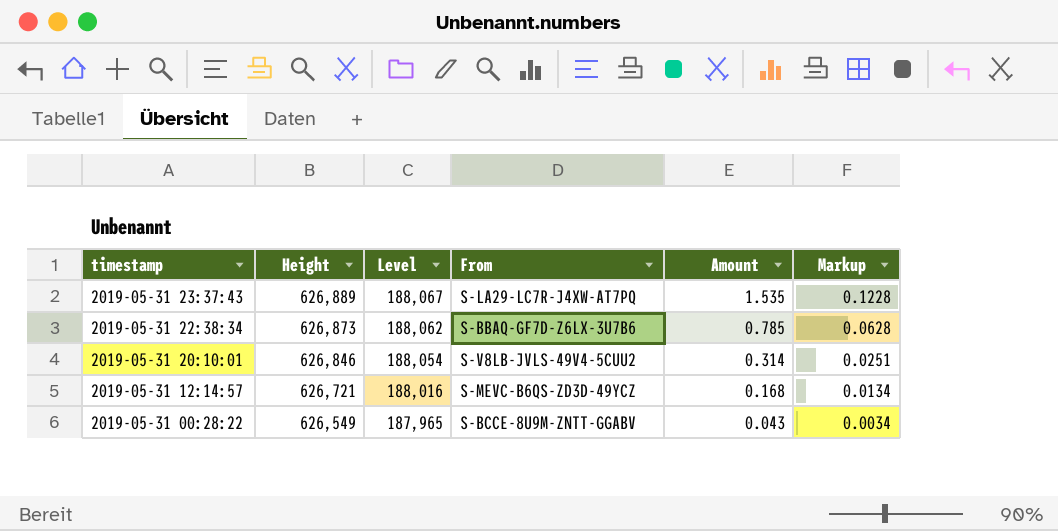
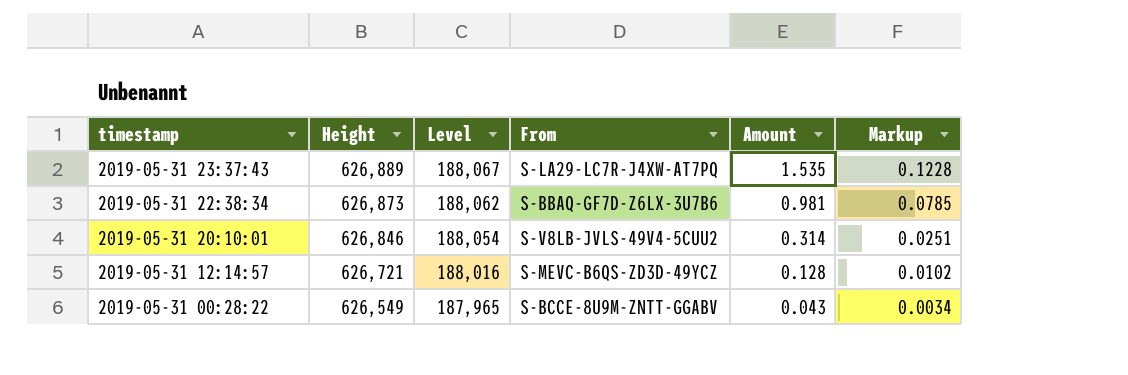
2019-05-31 22:38:34 | Amount: 0.785 -> 0.981
2019-05-31 22:38:34 | Markup: 0.0628 -> 0.0785
2019-05-31 12:14:57 | Amount: 0.168 -> 0.128
2019-05-31 12:14:57 | Markup: 0.0134 -> 0.0102

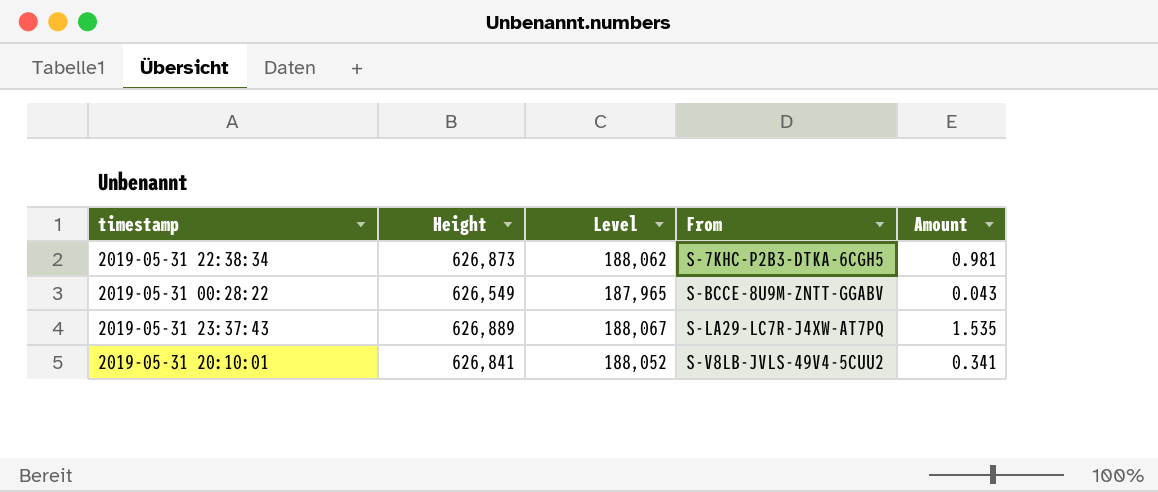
row order: timestamp descending -> From ascending
column Markup | formula: [Amount] * 0.08 -> none
row 2019-05-31 12:14:57: 626,721 | 188,016 | S-MEVC-B6QS-ZD3D-49YCZ | 0.128 | 0.0102 -> none
2019-05-31 22:38:34 | From: S-BBAQ-GF7D-Z6LX-3U7B6 -> S-7KHC-P2B3-DTKA-6CGH5
2019-05-31 20:10:01 | Height: 626,846 -> 626,841
2019-05-31 20:10:01 | Level: 188,054 -> 188,052
2019-05-31 20:10:01 | Amount: 0.314 -> 0.341

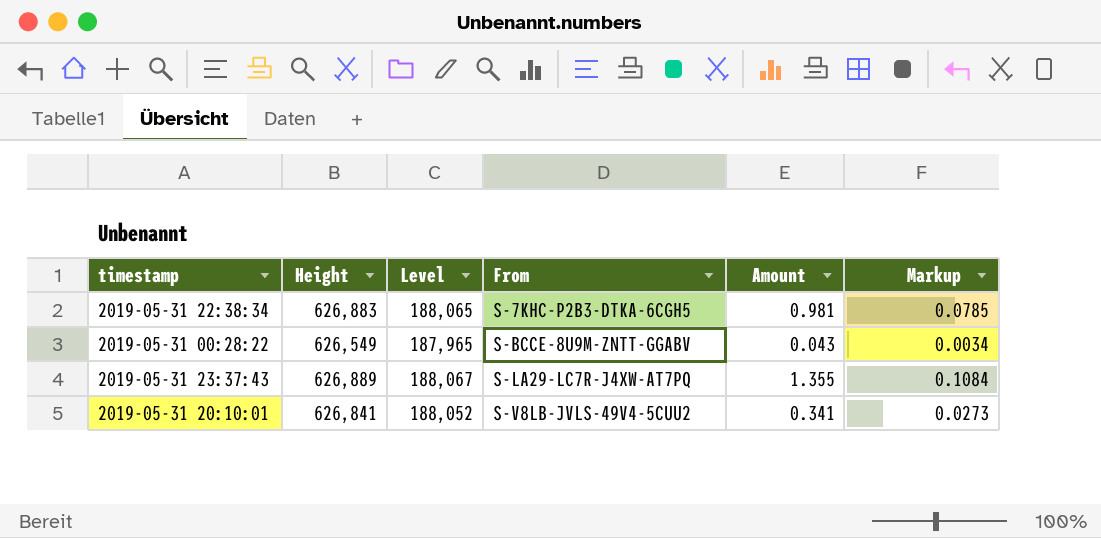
column Markup | formula: none -> [Amount] * 0.08
2019-05-31 22:38:34 | Height: 626,873 -> 626,883
2019-05-31 22:38:34 | Level: 188,062 -> 188,065
2019-05-31 23:37:43 | Amount: 1.535 -> 1.355

